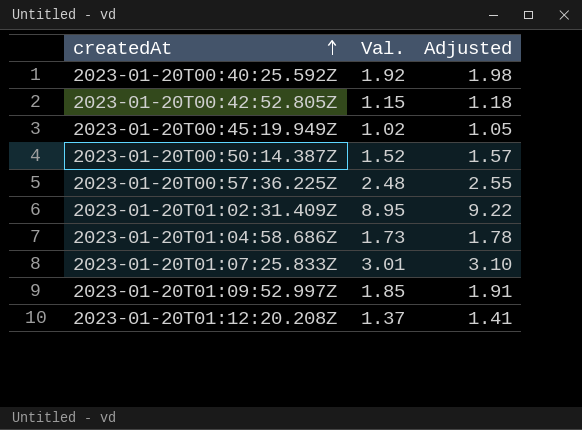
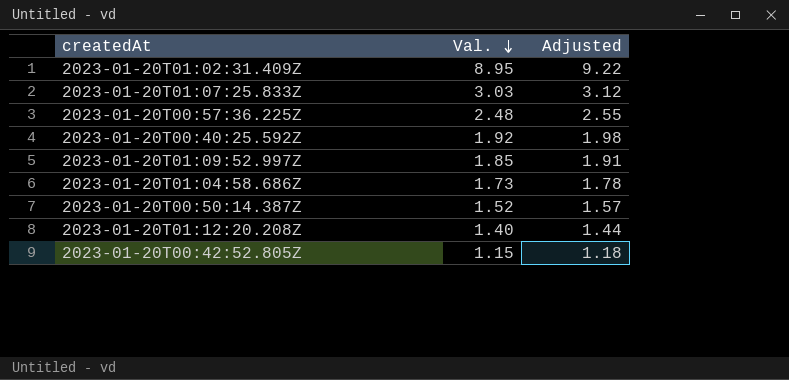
row order: createdAt ascending -> Val. descending
row 2023-01-20T00:45:19.949Z: 1.02 | 1.05 -> none
2023-01-20T01:07:25.833Z | Val.: 3.01 -> 3.03
2023-01-20T01:07:25.833Z | Adjusted: 3.10 -> 3.12
2023-01-20T01:12:20.208Z | Val.: 1.37 -> 1.40
2023-01-20T01:12:20.208Z | Adjusted: 1.41 -> 1.44

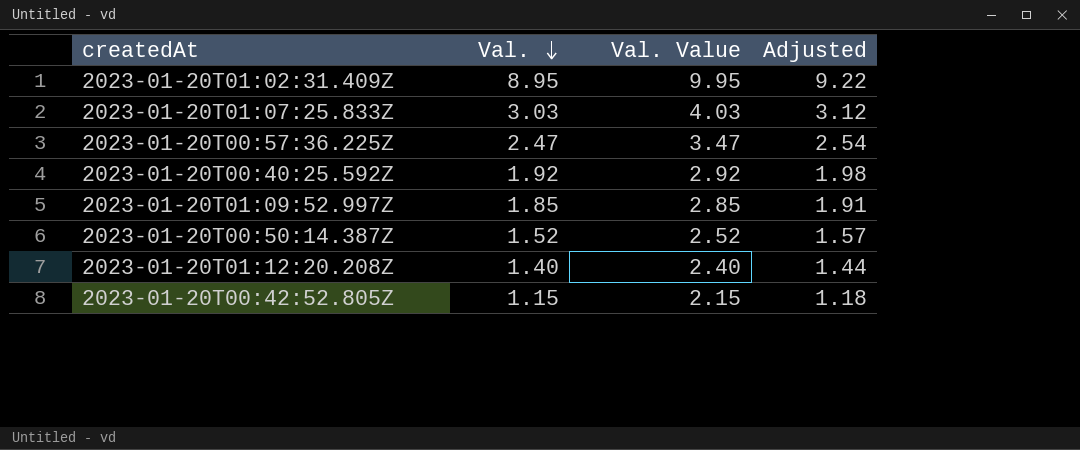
column Val. Value | formula: none -> [Val.] + 1
row 2023-01-20T01:04:58.686Z: 1.73 | 1.78 -> none
2023-01-20T00:57:36.225Z | Val.: 2.48 -> 2.47
2023-01-20T00:57:36.225Z | Adjusted: 2.55 -> 2.54

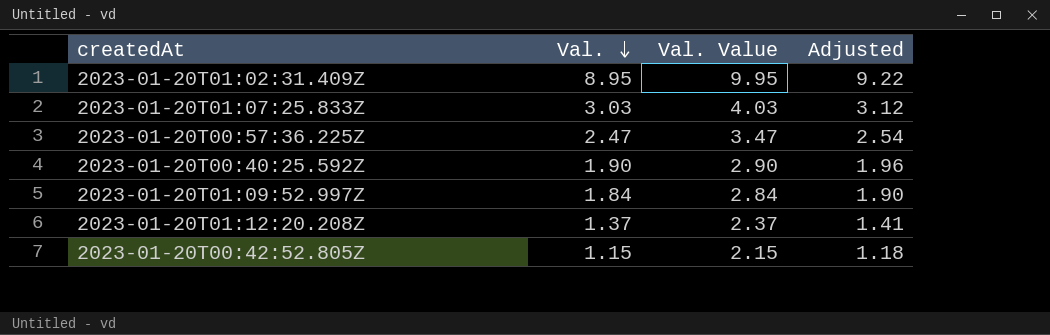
row 2023-01-20T00:50:14.387Z: 1.52 | 2.52 | 1.57 -> none
2023-01-20T00:40:25.592Z | Val.: 1.92 -> 1.90
2023-01-20T00:40:25.592Z | Val. Value: 2.92 -> 2.90
2023-01-20T00:40:25.592Z | Adjusted: 1.98 -> 1.96
2023-01-20T01:09:52.997Z | Val.: 1.85 -> 1.84
2023-01-20T01:09:52.997Z | Val. Value: 2.85 -> 2.84
2023-01-20T01:09:52.997Z | Adjusted: 1.91 -> 1.90
2023-01-20T01:12:20.208Z | Val.: 1.40 -> 1.37
2023-01-20T01:12:20.208Z | Val. Value: 2.40 -> 2.37
2023-01-20T01:12:20.208Z | Adjusted: 1.44 -> 1.41

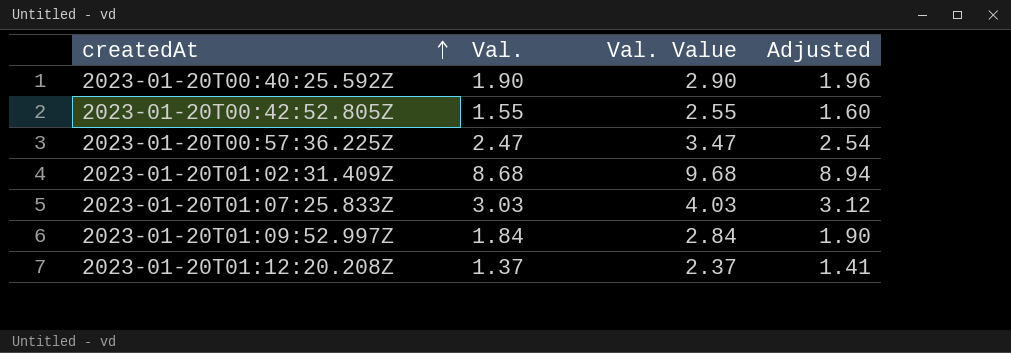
row order: Val. descending -> createdAt ascending
2023-01-20T00:42:52.805Z | Val.: 1.15 -> 1.55
2023-01-20T00:42:52.805Z | Val. Value: 2.15 -> 2.55
2023-01-20T00:42:52.805Z | Adjusted: 1.18 -> 1.60
2023-01-20T01:02:31.409Z | Val.: 8.95 -> 8.68
2023-01-20T01:02:31.409Z | Val. Value: 9.95 -> 9.68
2023-01-20T01:02:31.409Z | Adjusted: 9.22 -> 8.94

